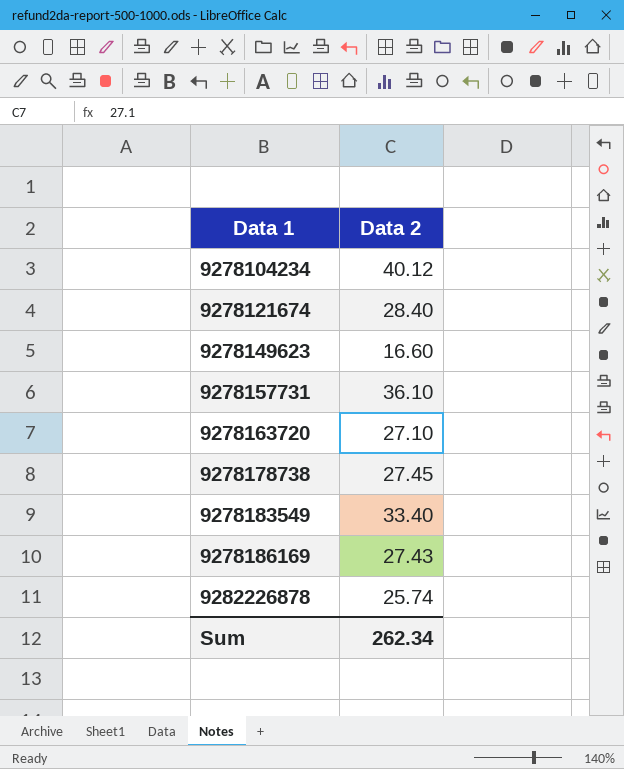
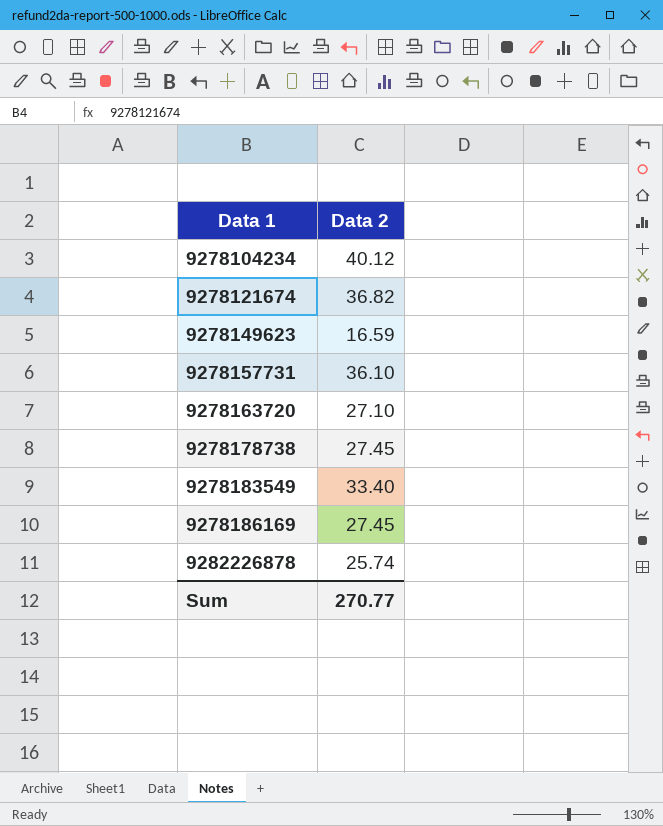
9278121674 | Data 2: 28.40 -> 36.82
9278149623 | Data 2: 16.60 -> 16.59
9278186169 | Data 2: 27.43 -> 27.45
Sum | Data 2: 262.34 -> 270.77

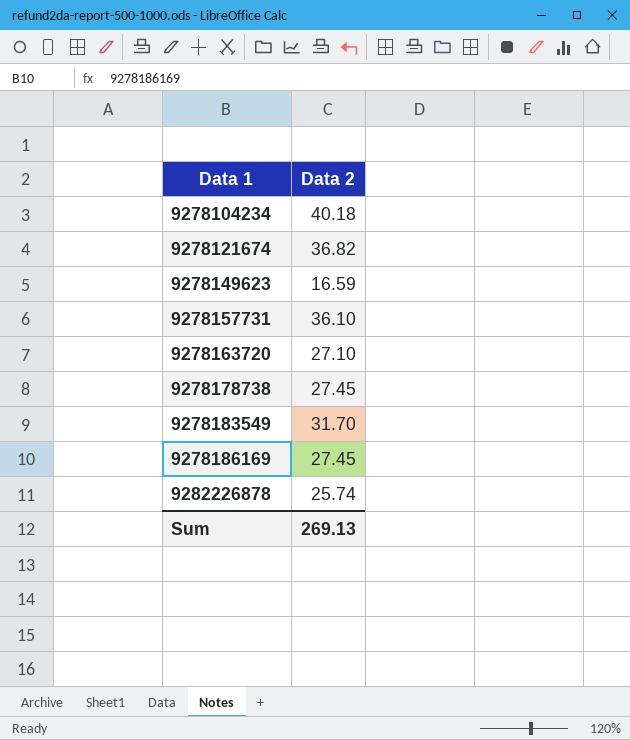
9278104234 | Data 2: 40.12 -> 40.18
9278183549 | Data 2: 33.40 -> 31.70
Sum | Data 2: 270.77 -> 269.13

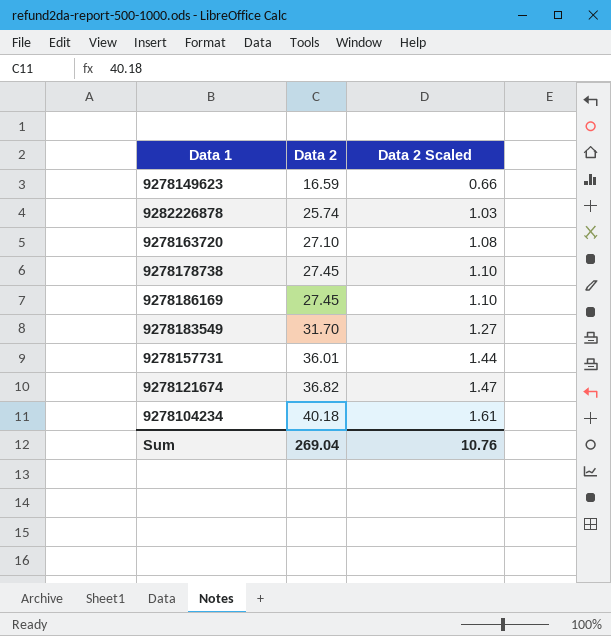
row order: Data 1 ascending -> Data 2 ascending
column Data 2 Scaled | formula: none -> [Data 2] * 0.04
9278157731 | Data 2: 36.10 -> 36.01
Sum | Data 2: 269.13 -> 269.04

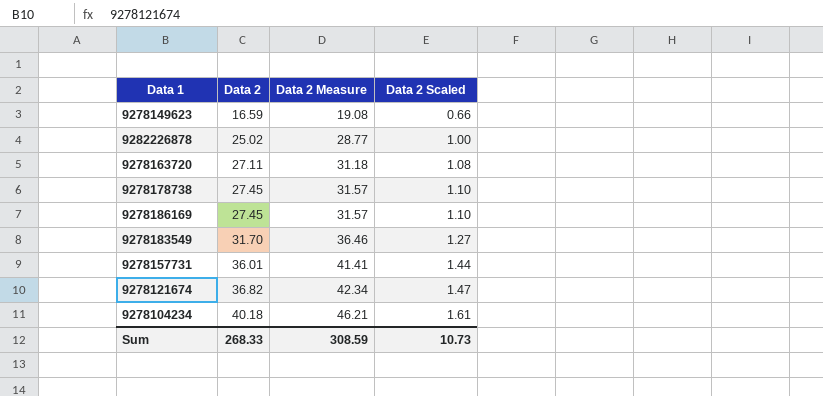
column Data 2 Measure | formula: none -> [Data 2] * 1.15
9282226878 | Data 2: 25.74 -> 25.02
9282226878 | Data 2 Scaled: 1.03 -> 1.00
9278163720 | Data 2: 27.10 -> 27.11
Sum | Data 2: 269.04 -> 268.33
Sum | Data 2 Scaled: 10.76 -> 10.73

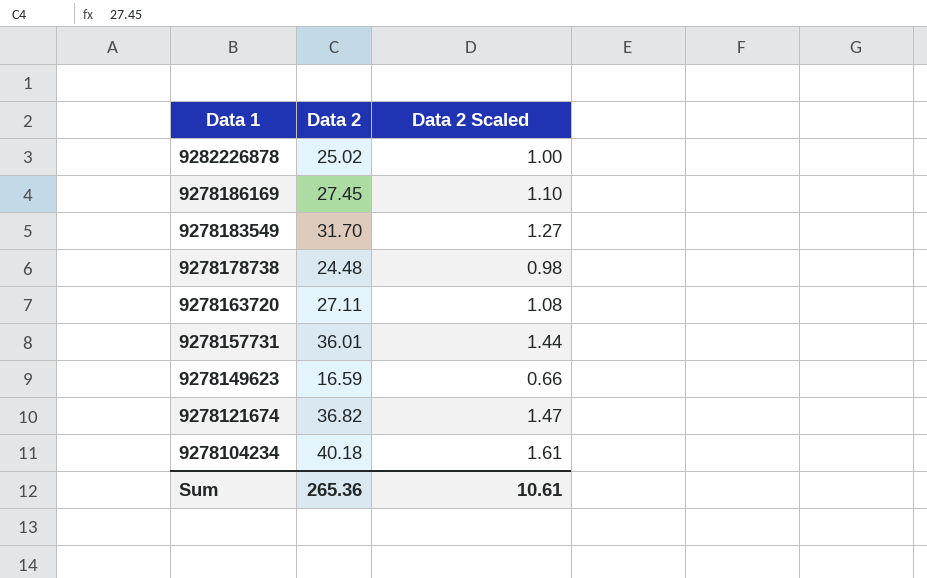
row order: Data 2 ascending -> Data 1 descending
column Data 2 Measure | formula: [Data 2] * 1.15 -> none
9278178738 | Data 2: 27.45 -> 24.48
9278178738 | Data 2 Scaled: 1.10 -> 0.98
Sum | Data 2: 268.33 -> 265.36
Sum | Data 2 Scaled: 10.73 -> 10.61

